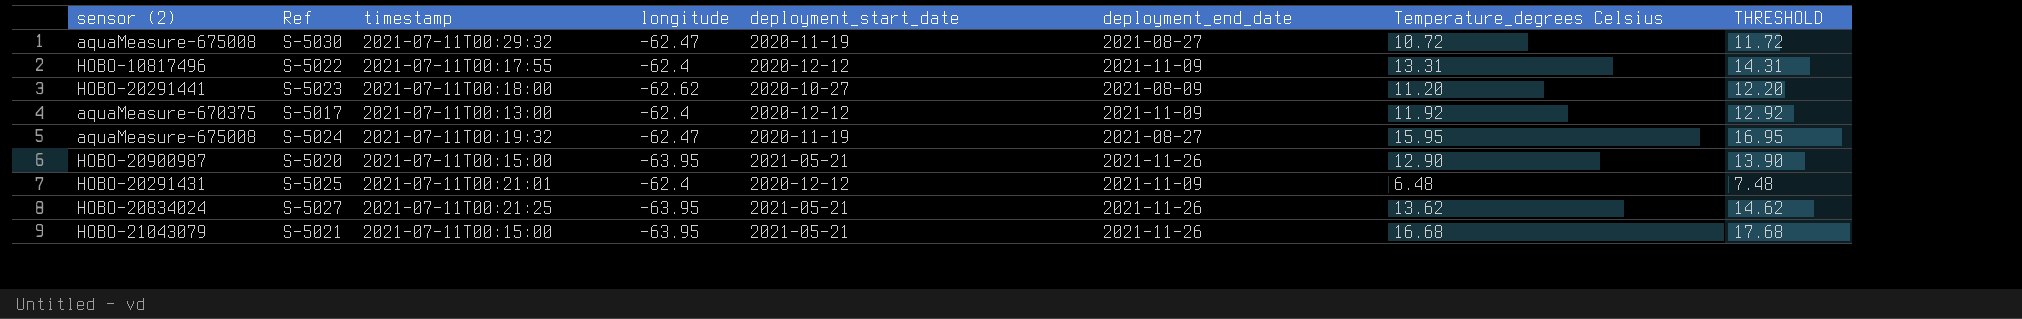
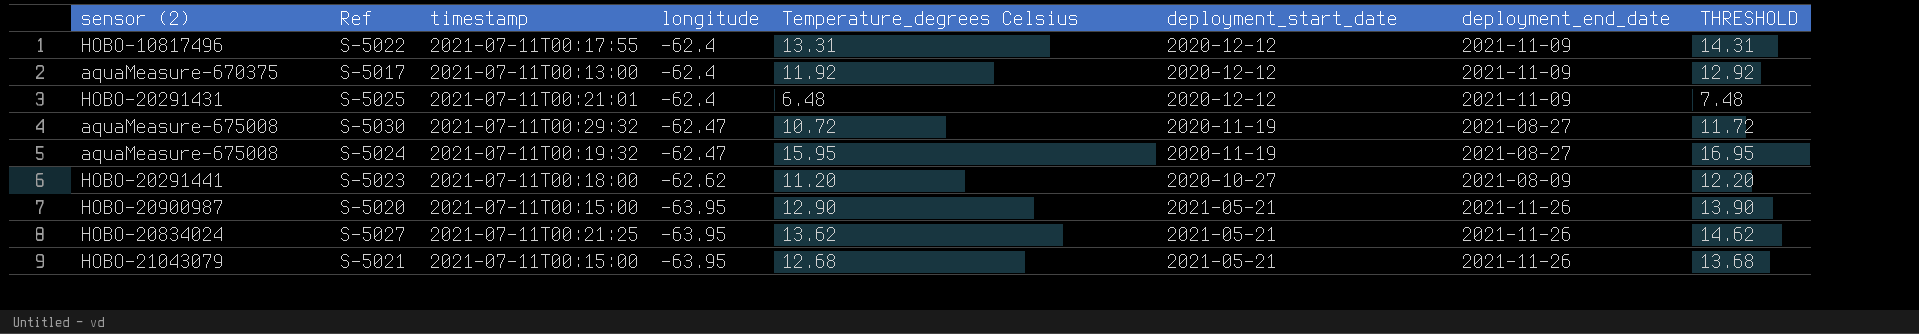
row order: none -> longitude descending
column Temperature_degrees Celsius | position: 7 -> 5
S-5021 | Temperature_degrees Celsius: 16.68 -> 12.68
S-5021 | THRESHOLD: 17.68 -> 13.68

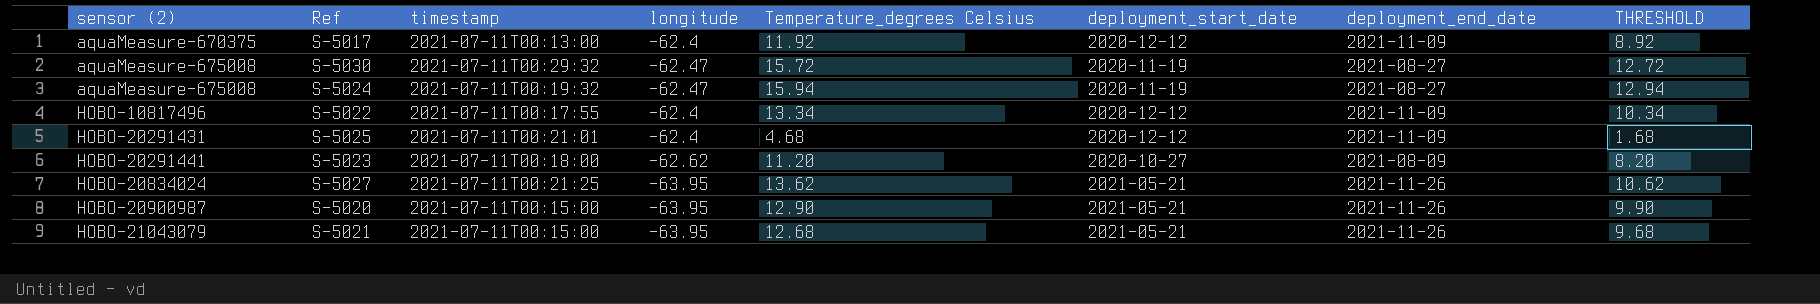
row order: longitude descending -> sensor (2) ascending
column THRESHOLD | formula: [Temperature_degrees Celsius] + 1 -> [Temperature_degrees Celsius] - 3
S-5030 | Temperature_degrees Celsius: 10.72 -> 15.72
S-5024 | Temperature_degrees Celsius: 15.95 -> 15.94
S-5022 | Temperature_degrees Celsius: 13.31 -> 13.34
S-5025 | Temperature_degrees Celsius: 6.48 -> 4.68

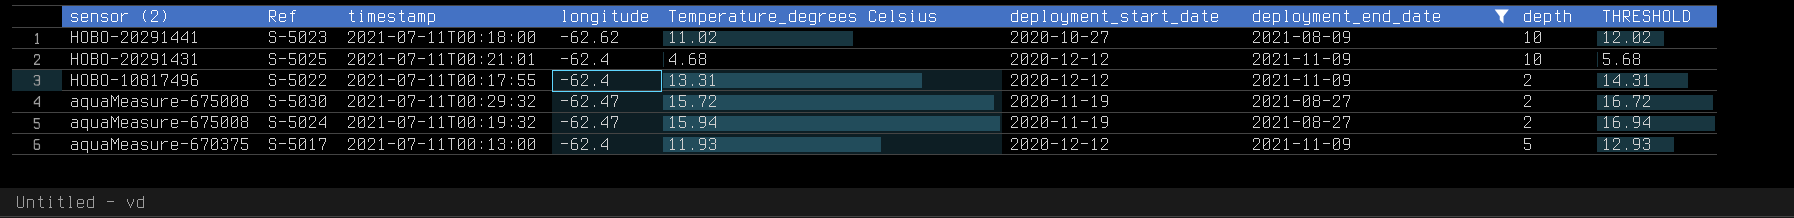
filter: none -> deployment_end_date != 2021-11-26
row order: sensor (2) ascending -> sensor (2) descending
column depth | position: none -> 8
column THRESHOLD | formula: [Temperature_degrees Celsius] - 3 -> [Temperature_degrees Celsius] + 1
S-5023 | Temperature_degrees Celsius: 11.20 -> 11.02
S-5022 | Temperature_degrees Celsius: 13.34 -> 13.31
S-5017 | Temperature_degrees Celsius: 11.92 -> 11.93

